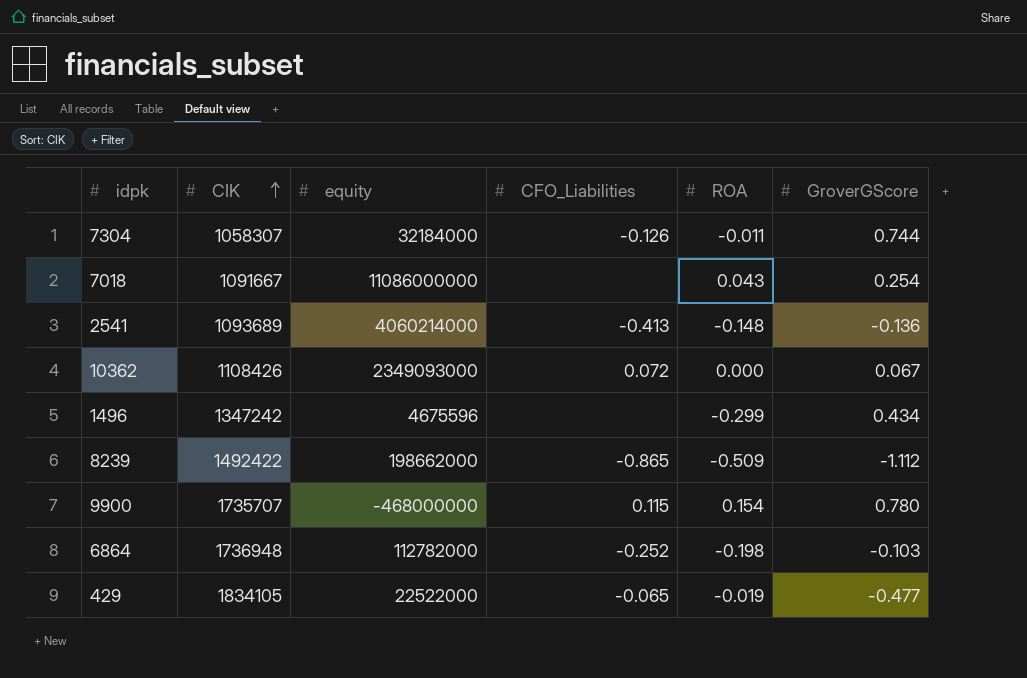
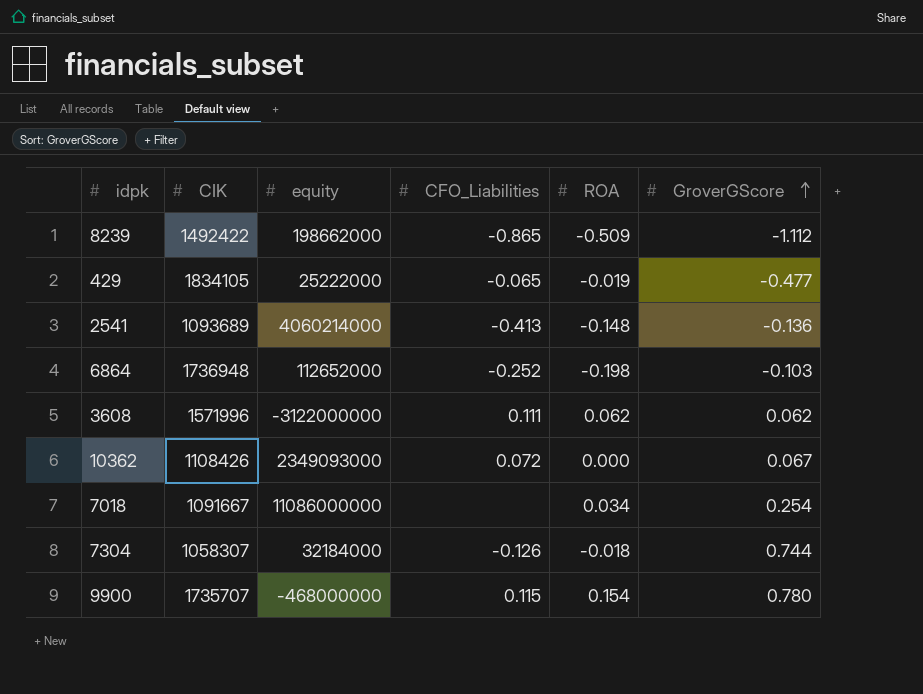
row order: CIK ascending -> GroverGScore ascending
row 1496: 1347242 | 4675596 | none | -0.299 | 0.434 -> none
429 | equity: 22522000 -> 25222000
6864 | equity: 112782000 -> 112652000
row 3608: none -> 1571996 | -3122000000 | 0.111 | 0.062 | 0.062
7018 | ROA: 0.043 -> 0.034
7304 | ROA: -0.011 -> -0.018

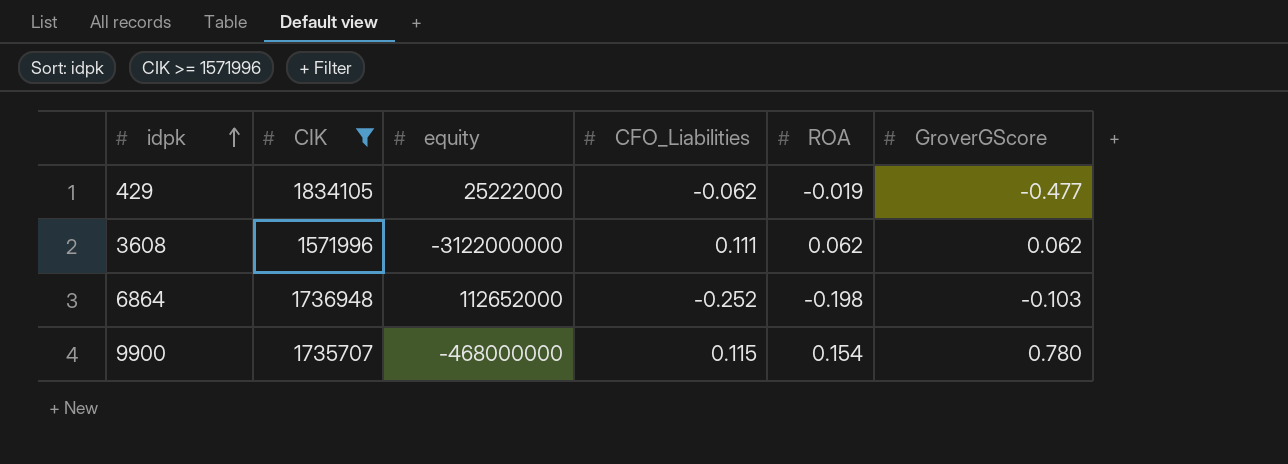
filter: none -> CIK >= 1571996
row order: GroverGScore ascending -> idpk ascending
429 | CFO_Liabilities: -0.065 -> -0.062

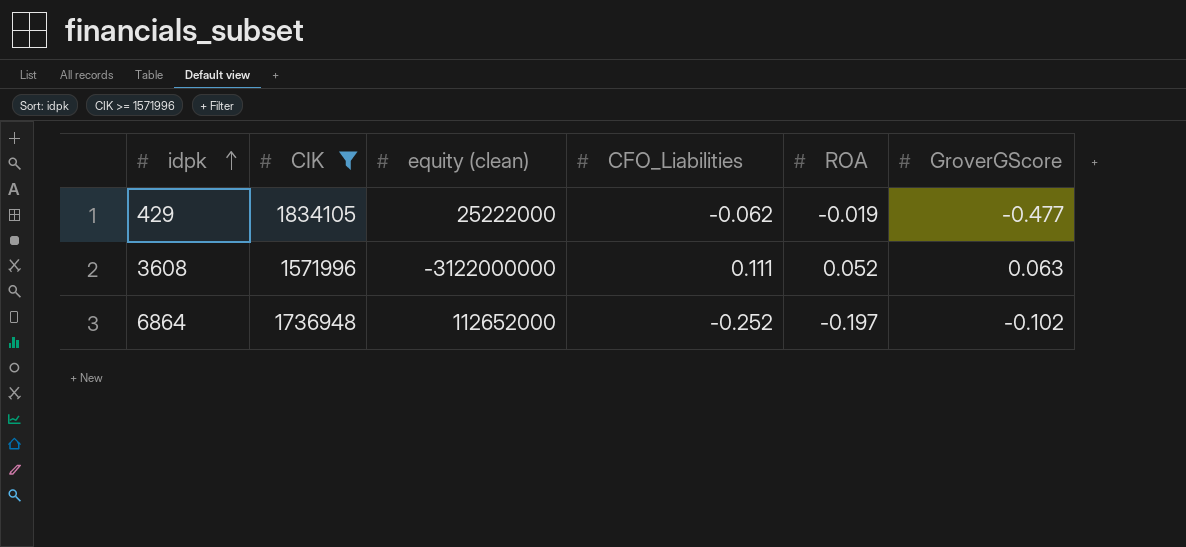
column name: equity -> equity (clean)
row 9900: 1735707 | -468000000 | 0.115 | 0.154 | 0.780 -> none
3608 | ROA: 0.062 -> 0.052
3608 | GroverGScore: 0.062 -> 0.063
6864 | ROA: -0.198 -> -0.197
6864 | GroverGScore: -0.103 -> -0.102

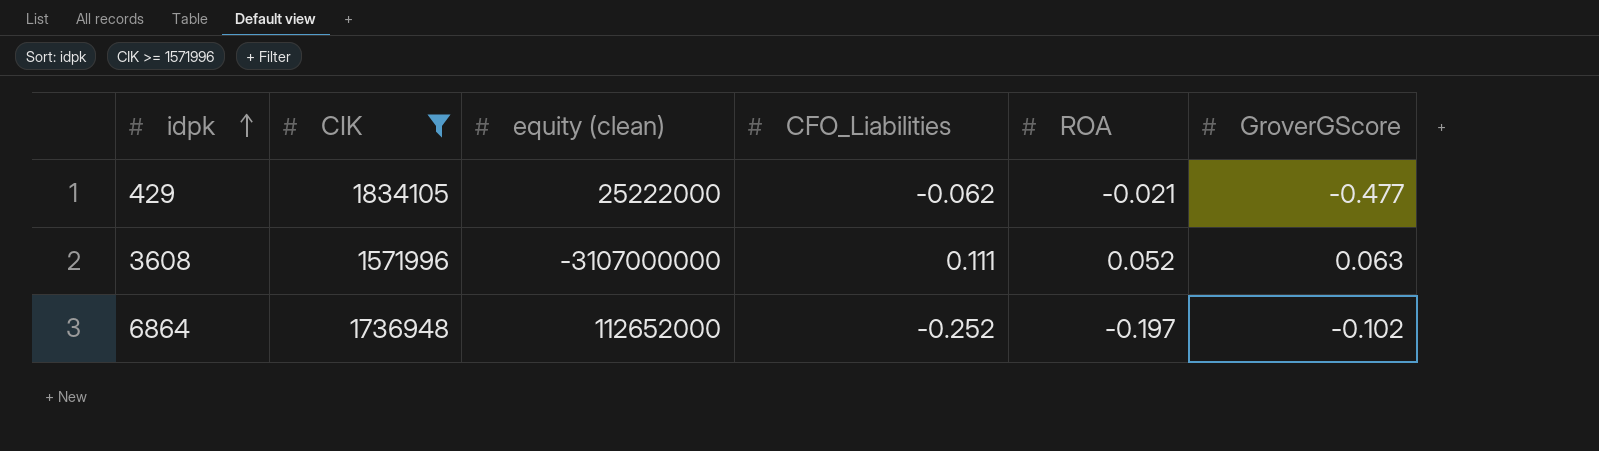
429 | ROA: -0.019 -> -0.021
3608 | equity (clean): -3122000000 -> -3107000000

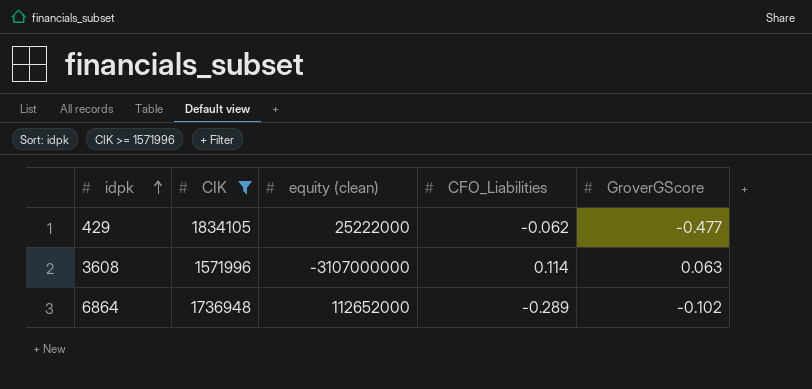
column ROA | position: 5 -> none
3608 | CFO_Liabilities: 0.111 -> 0.114
6864 | CFO_Liabilities: -0.252 -> -0.289

